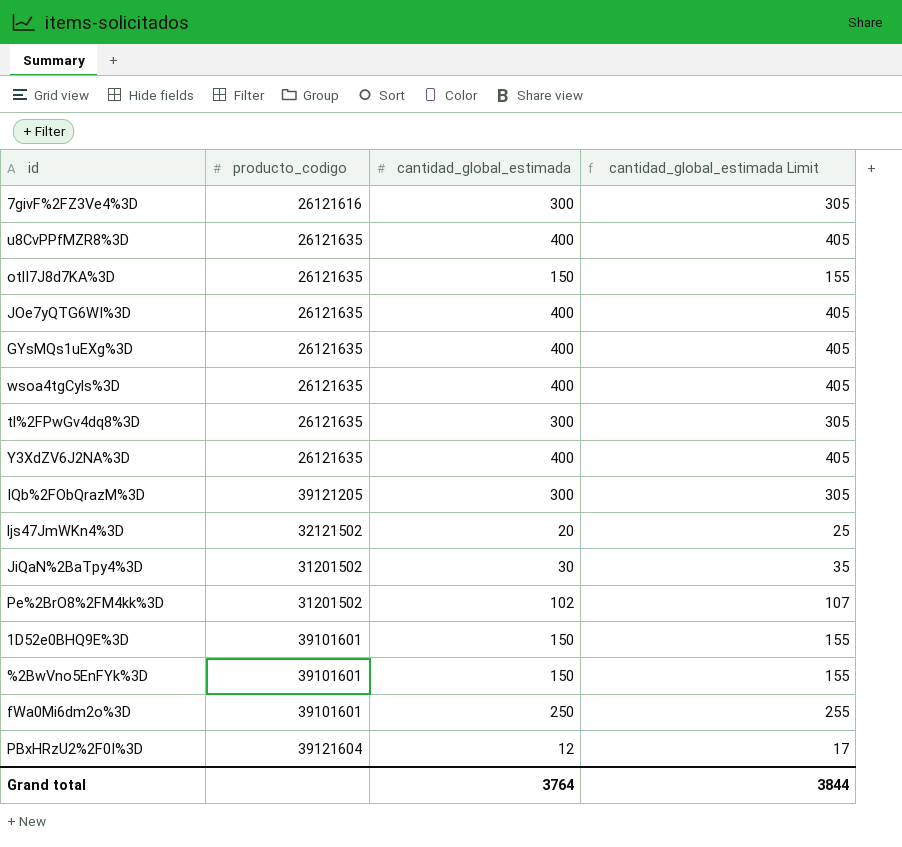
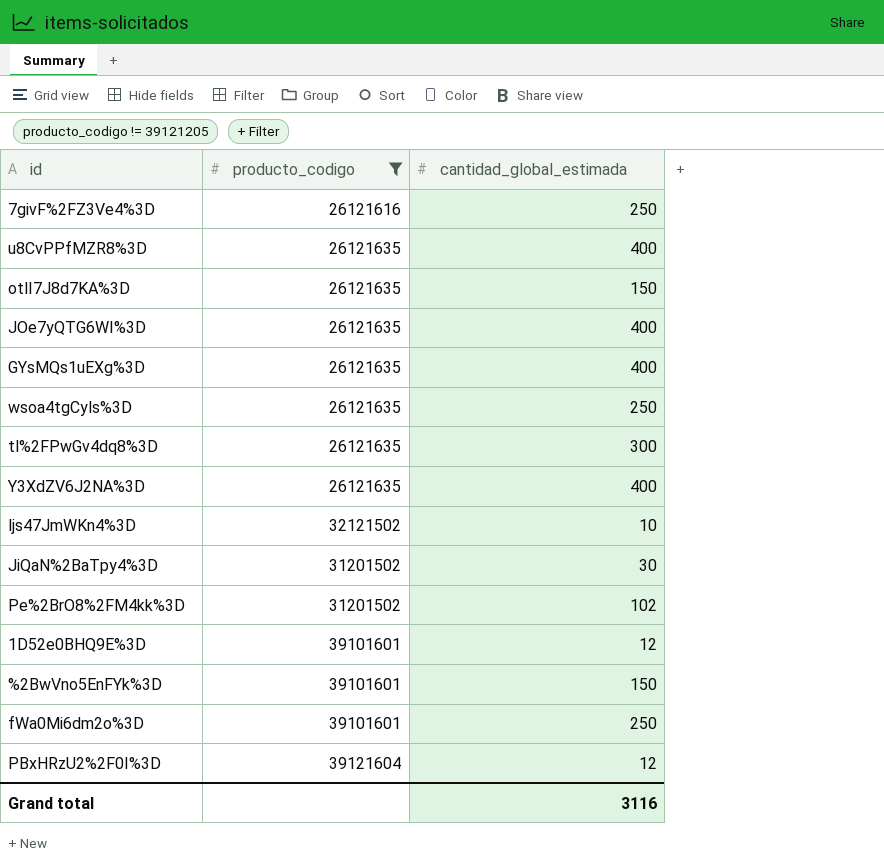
filter: none -> producto_codigo != 39121205
column cantidad_global_estimada Limit | formula: [cantidad_global_estimada] + 5 -> none
7givF%2FZ3Ve4%3D | cantidad_global_estimada: 300 -> 250
wsoa4tgCyls%3D | cantidad_global_estimada: 400 -> 250
ljs47JmWKn4%3D | cantidad_global_estimada: 20 -> 10
1D52e0BHQ9E%3D | cantidad_global_estimada: 150 -> 12
Grand total | cantidad_global_estimada: 3764 -> 3116

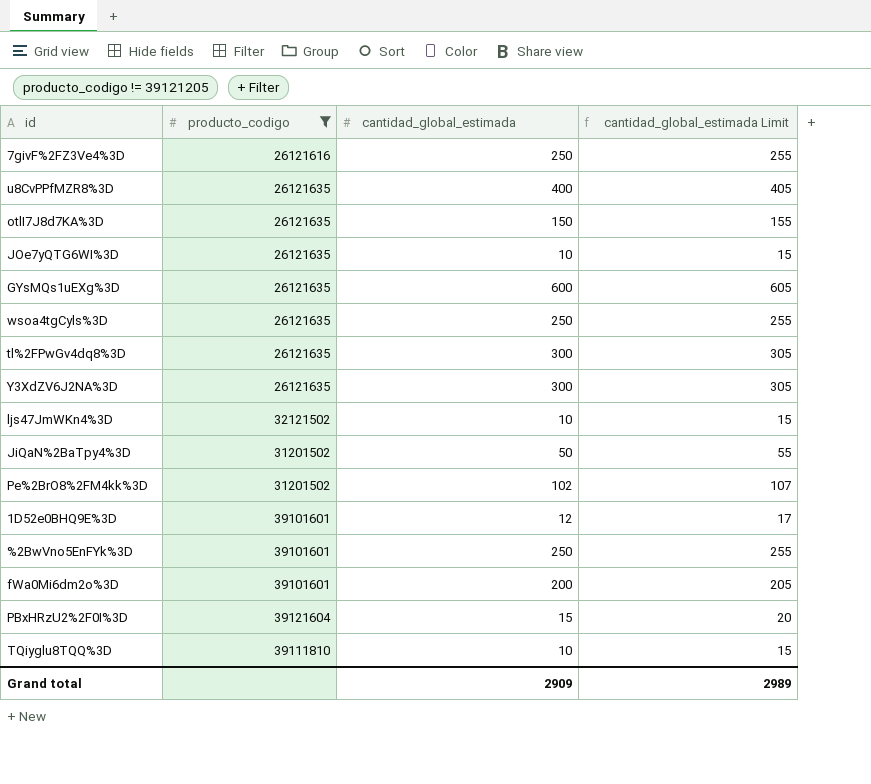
column cantidad_global_estimada Limit | formula: none -> [cantidad_global_estimada] + 5
JOe7yQTG6WI%3D | cantidad_global_estimada: 400 -> 10
GYsMQs1uEXg%3D | cantidad_global_estimada: 400 -> 600
Y3XdZV6J2NA%3D | cantidad_global_estimada: 400 -> 300
JiQaN%2BaTpy4%3D | cantidad_global_estimada: 30 -> 50
%2BwVno5EnFYk%3D | cantidad_global_estimada: 150 -> 250
fWa0Mi6dm2o%3D | cantidad_global_estimada: 250 -> 200
PBxHRzU2%2F0I%3D | cantidad_global_estimada: 12 -> 15
row TQiyglu8TQQ%3D: none -> 39111810 | 10 | 15
Grand total | cantidad_global_estimada: 3116 -> 2909

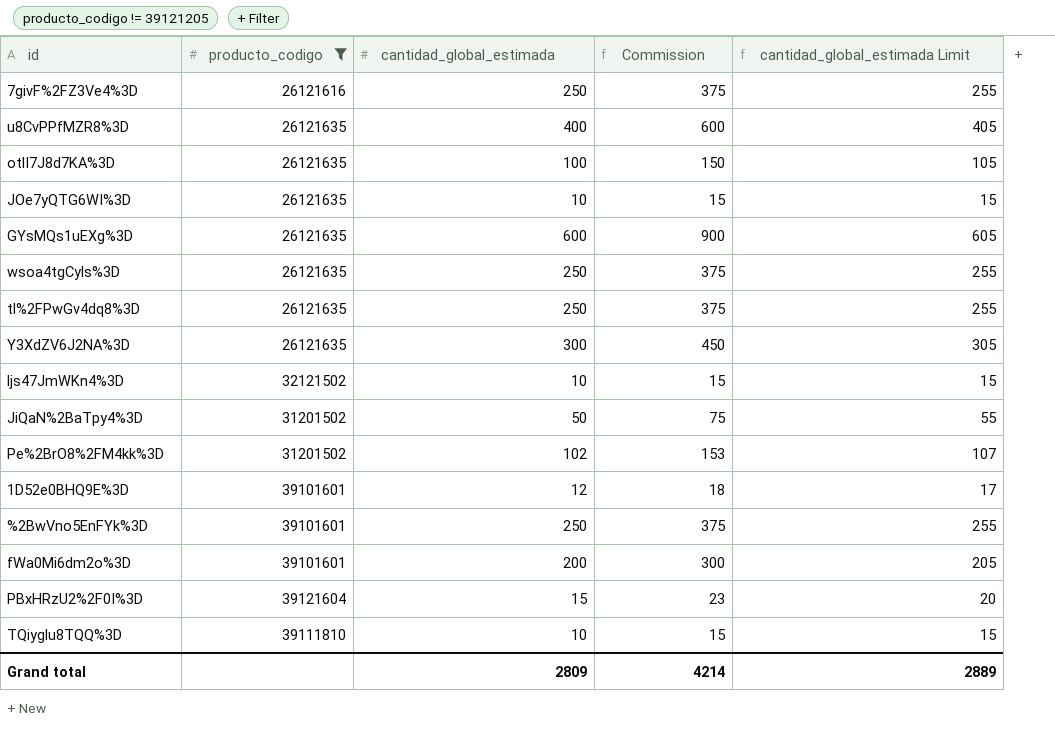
column Commission | formula: none -> [cantidad_global_estimada] * 1.5
otlI7J8d7KA%3D | cantidad_global_estimada: 150 -> 100
otlI7J8d7KA%3D | cantidad_global_estimada Limit: 155 -> 105
tl%2FPwGv4dq8%3D | cantidad_global_estimada: 300 -> 250
tl%2FPwGv4dq8%3D | cantidad_global_estimada Limit: 305 -> 255
Grand total | cantidad_global_estimada: 2909 -> 2809
Grand total | cantidad_global_estimada Limit: 2989 -> 2889

